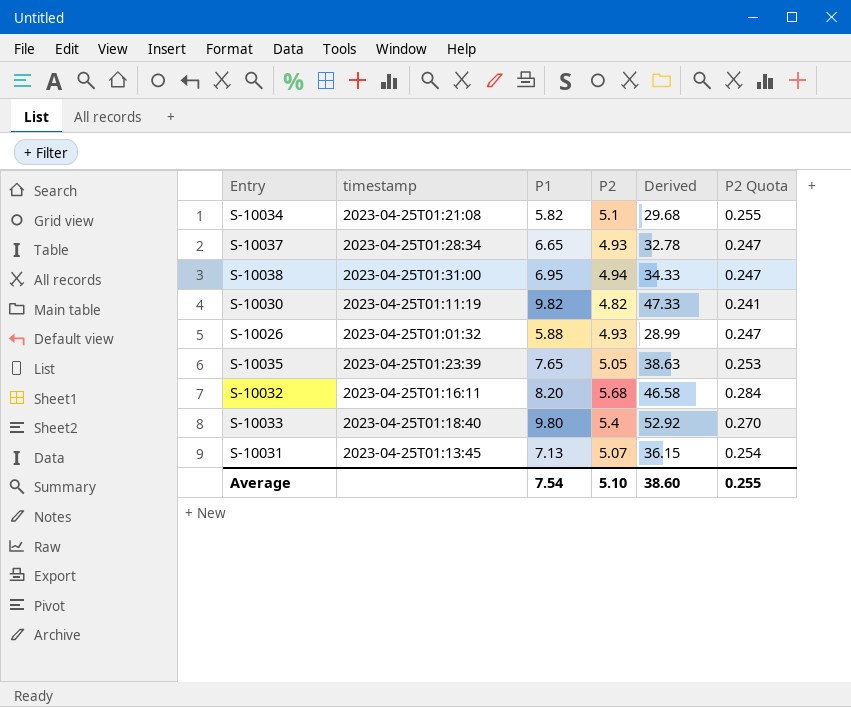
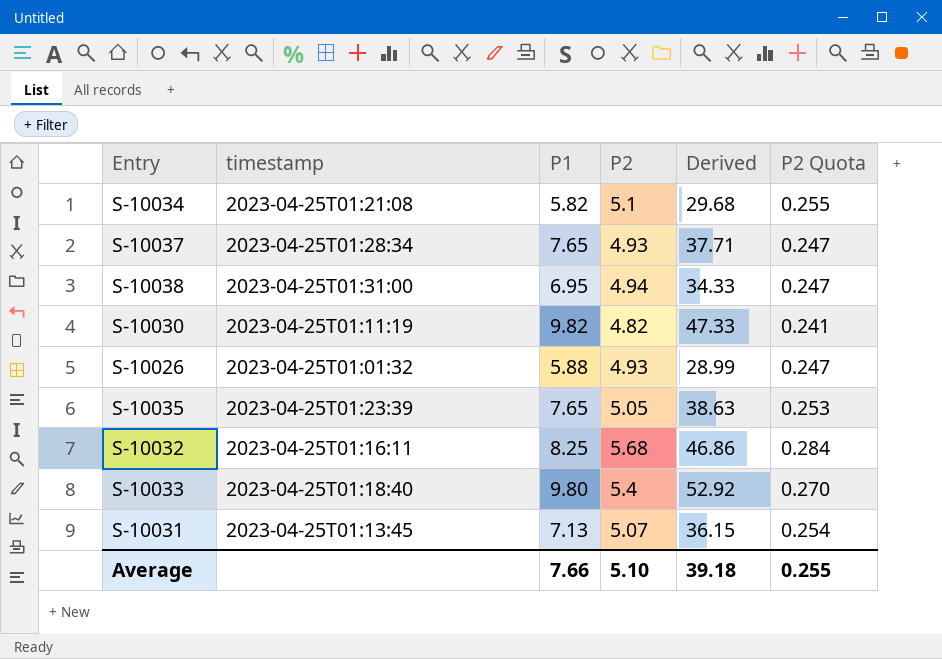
S-10037 | P1: 6.65 -> 7.65
S-10037 | Derived: 32.78 -> 37.71
S-10032 | P1: 8.20 -> 8.25
S-10032 | Derived: 46.58 -> 46.86
Average | P1: 7.54 -> 7.66
Average | Derived: 38.60 -> 39.18

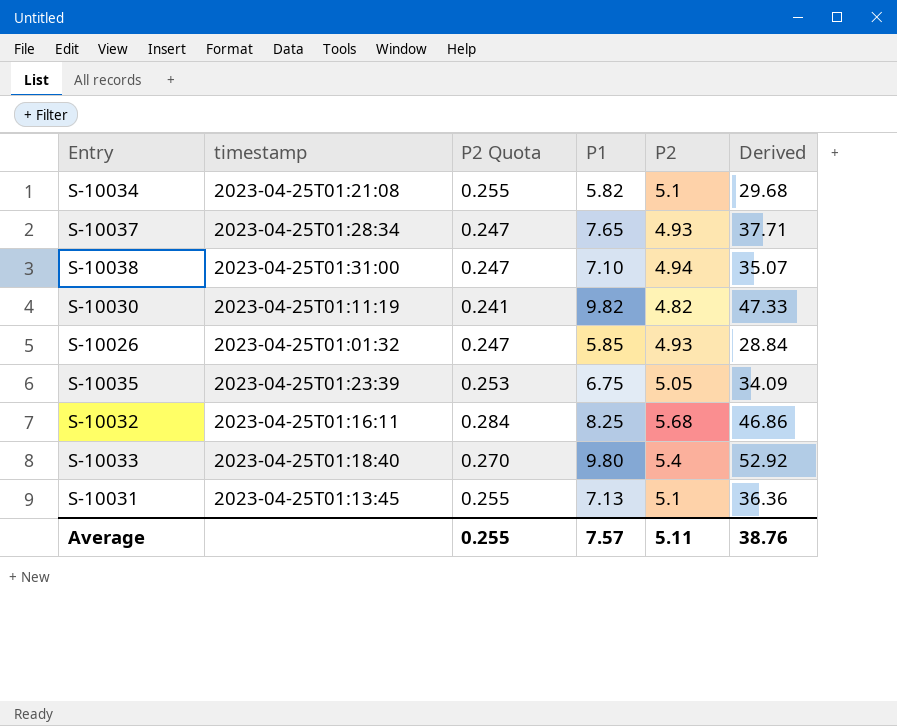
column P2 Quota | position: 6 -> 3
S-10038 | P1: 6.95 -> 7.10
S-10038 | Derived: 34.33 -> 35.07
S-10026 | P1: 5.88 -> 5.85
S-10026 | Derived: 28.99 -> 28.84
S-10035 | P1: 7.65 -> 6.75
S-10035 | Derived: 38.63 -> 34.09
S-10031 | P2 Quota: 0.254 -> 0.255
S-10031 | P2: 5.07 -> 5.1
S-10031 | Derived: 36.15 -> 36.36
Average | P1: 7.66 -> 7.57
Average | P2: 5.10 -> 5.11
Average | Derived: 39.18 -> 38.76

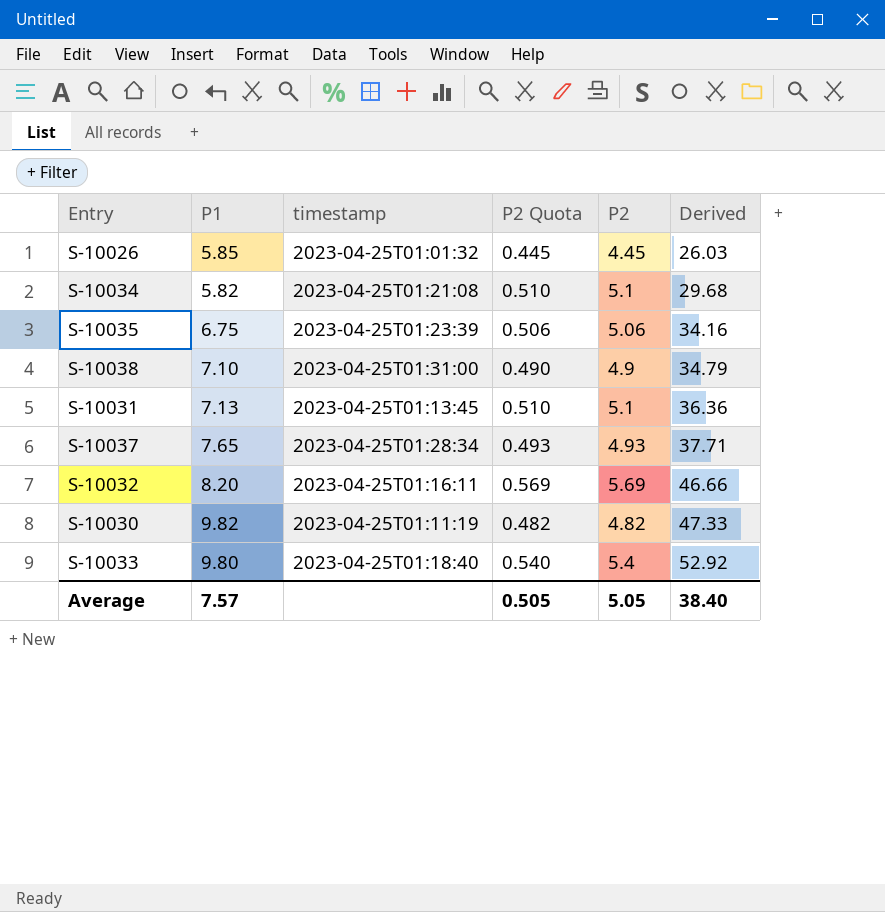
row order: none -> Derived ascending
column P1 | position: 4 -> 2
column P2 Quota | formula: [P2] * 0.05 -> [P2] * 0.1
S-10026 | P2: 4.93 -> 4.45
S-10026 | Derived: 28.84 -> 26.03
S-10035 | P2: 5.05 -> 5.06
S-10035 | Derived: 34.09 -> 34.16
S-10038 | P2: 4.94 -> 4.9
S-10038 | Derived: 35.07 -> 34.79
S-10032 | P1: 8.25 -> 8.20
S-10032 | P2: 5.68 -> 5.69
S-10032 | Derived: 46.86 -> 46.66
Average | P2 Quota: 0.255 -> 0.505
Average | P2: 5.11 -> 5.05
Average | Derived: 38.76 -> 38.40

